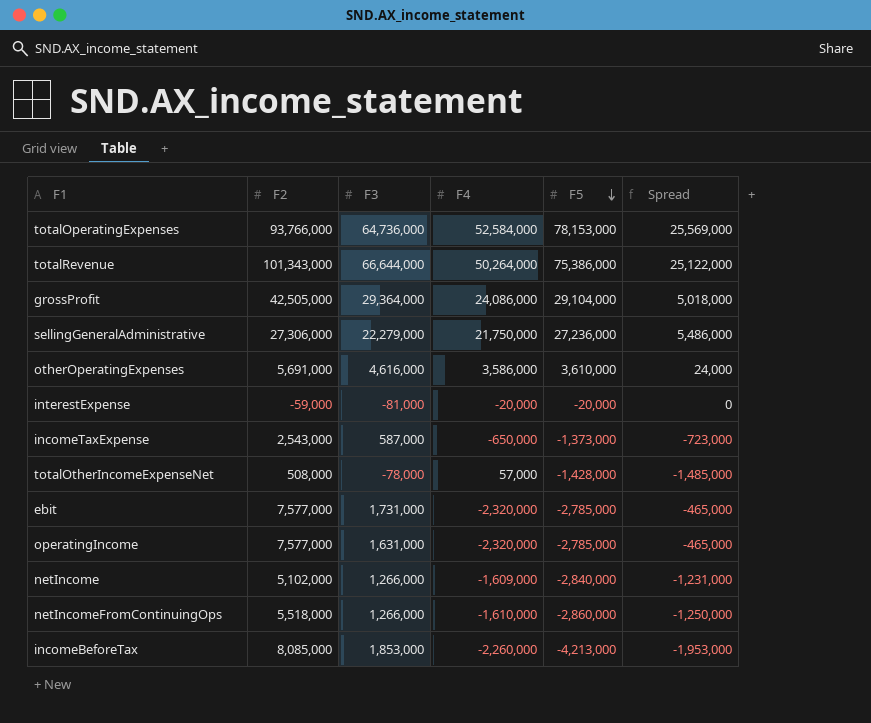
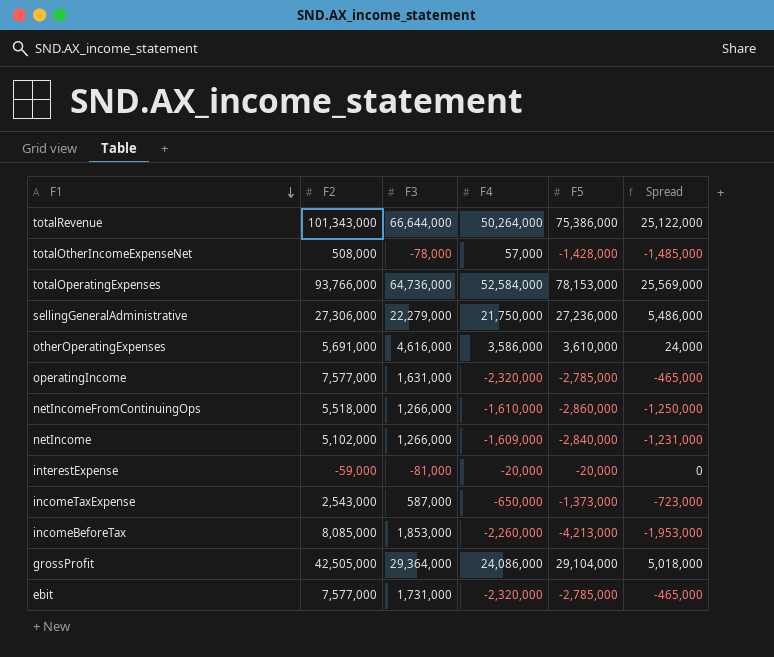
row order: F5 descending -> F1 descending

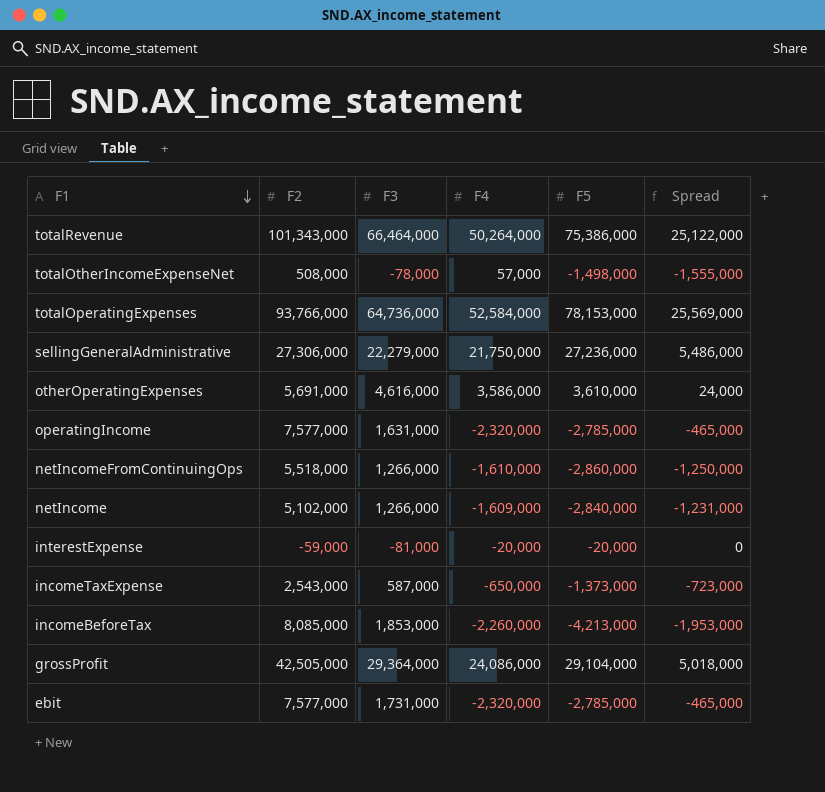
totalRevenue | F3: 66,644,000 -> 66,464,000
totalOtherIncomeExpenseNet | F5: -1,428,000 -> -1,498,000
totalOtherIncomeExpenseNet | Spread: -1,485,000 -> -1,555,000

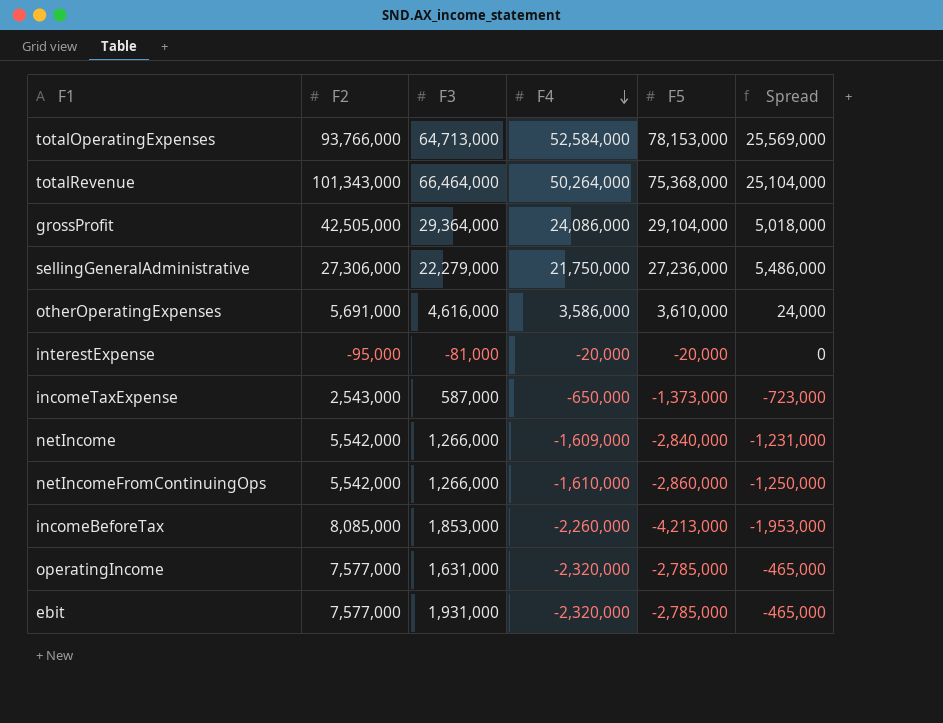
row order: F1 descending -> F4 descending
row totalOtherIncomeExpenseNet: 508,000 | -78,000 | 57,000 | -1,498,000 | -1,555,000 -> none
totalOperatingExpenses | F3: 64,736,000 -> 64,713,000
totalRevenue | F5: 75,386,000 -> 75,368,000
totalRevenue | Spread: 25,122,000 -> 25,104,000
interestExpense | F2: -59,000 -> -95,000
netIncome | F2: 5,102,000 -> 5,542,000
netIncomeFromContinuingOps | F2: 5,518,000 -> 5,542,000
ebit | F3: 1,731,000 -> 1,931,000

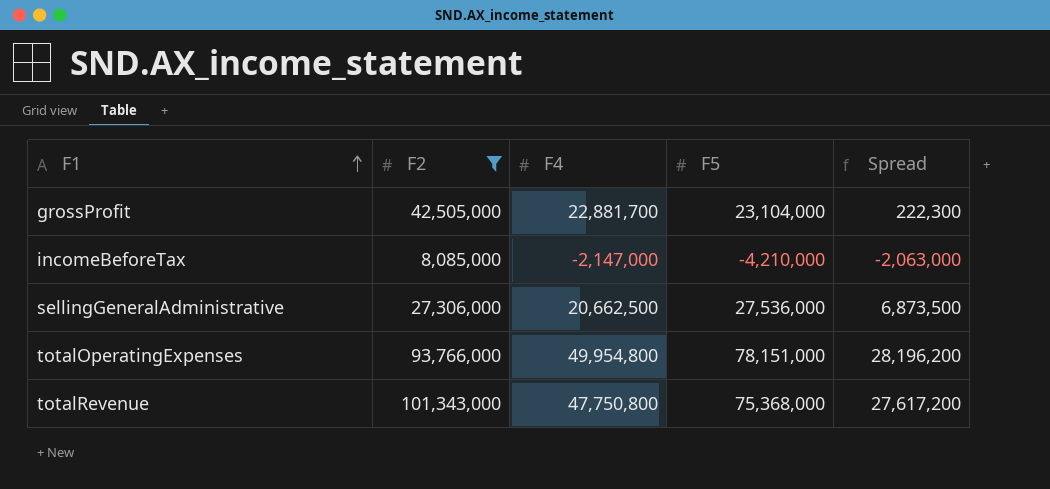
filter: none -> F2 >= 8,085,000
row order: F4 descending -> F1 ascending
column F3 | position: 3 -> none
grossProfit | F4: 24,086,000 -> 22,881,700
grossProfit | F5: 29,104,000 -> 23,104,000
grossProfit | Spread: 5,018,000 -> 222,300
incomeBeforeTax | F4: -2,260,000 -> -2,147,000
incomeBeforeTax | F5: -4,213,000 -> -4,210,000
incomeBeforeTax | Spread: -1,953,000 -> -2,063,000
sellingGeneralAdministrative | F4: 21,750,000 -> 20,662,500
sellingGeneralAdministrative | F5: 27,236,000 -> 27,536,000
sellingGeneralAdministrative | Spread: 5,486,000 -> 6,873,500
totalOperatingExpenses | F4: 52,584,000 -> 49,954,800
totalOperatingExpenses | F5: 78,153,000 -> 78,151,000
totalOperatingExpenses | Spread: 25,569,000 -> 28,196,200
totalRevenue | F4: 50,264,000 -> 47,750,800
totalRevenue | Spread: 25,104,000 -> 27,617,200

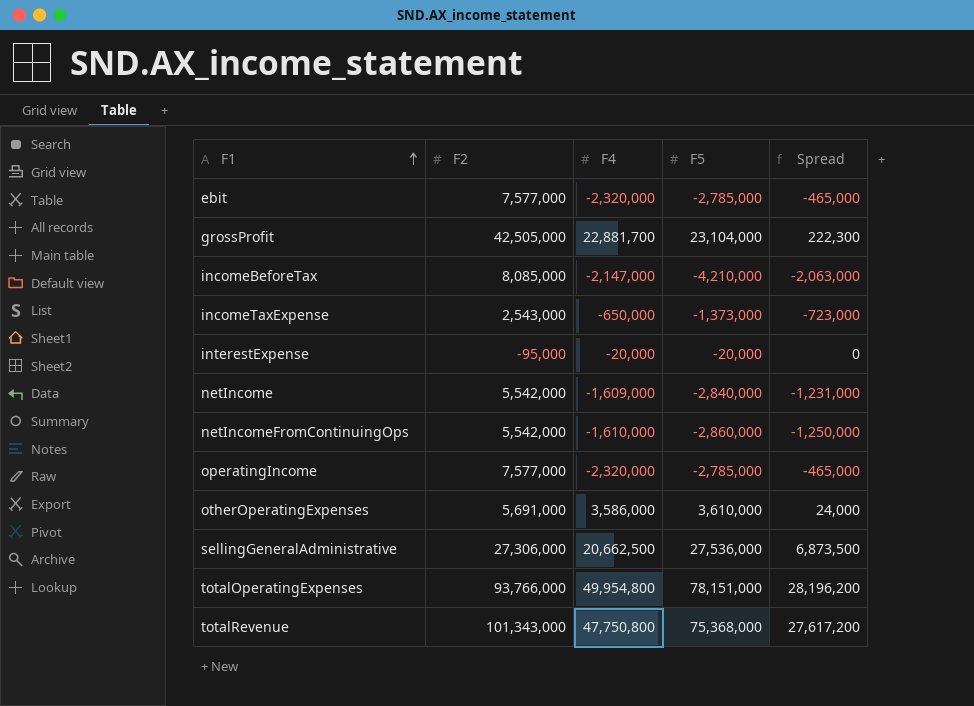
filter: F2 >= 8,085,000 -> none

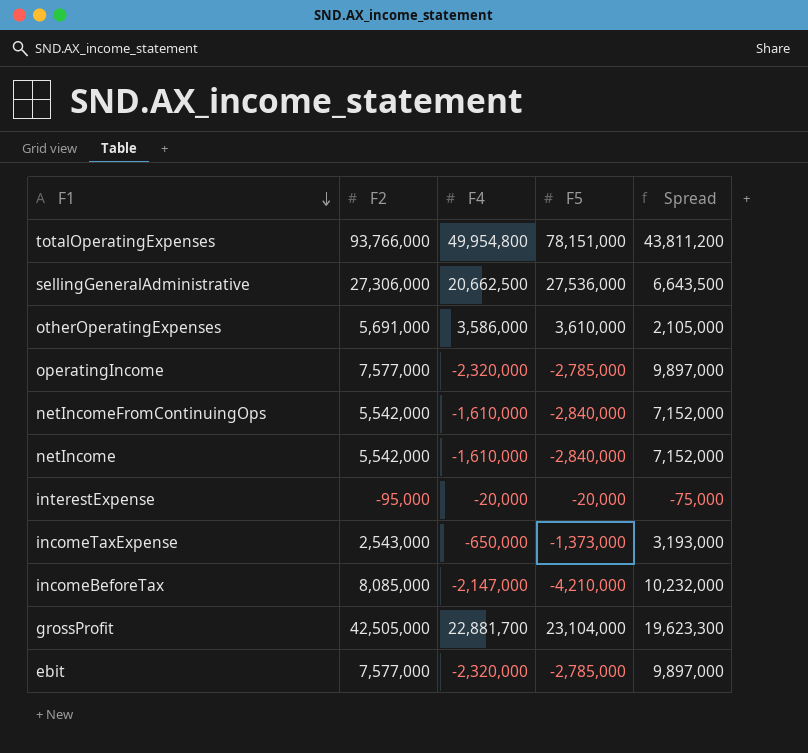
row order: F1 ascending -> F1 descending
column Spread | formula: [F5] - [F4] -> [F2] - [F4]
row totalRevenue: 101,343,000 | 47,750,800 | 75,368,000 | 27,617,200 -> none
netIncomeFromContinuingOps | F5: -2,860,000 -> -2,840,000
netIncome | F4: -1,609,000 -> -1,610,000

